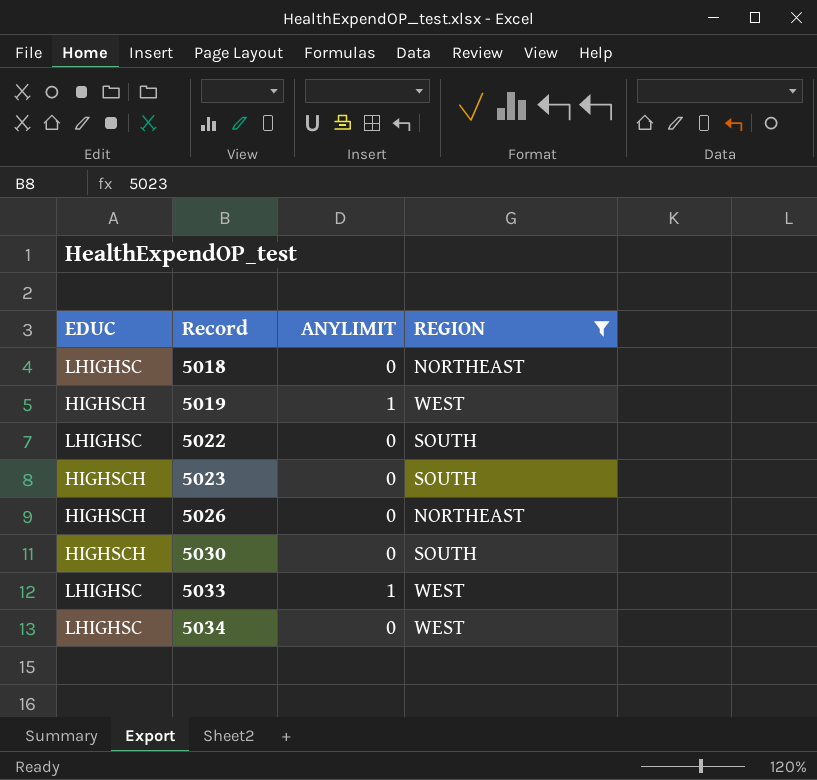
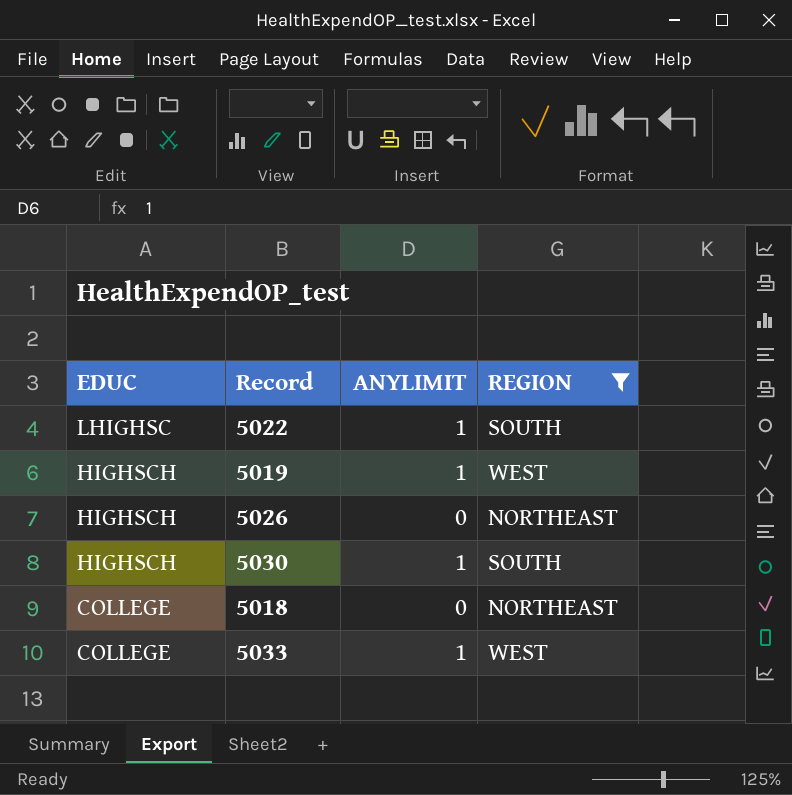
row order: Record ascending -> EDUC descending
row 5023: HIGHSCH | 0 | SOUTH -> none
row 5034: LHIGHSC | 0 | WEST -> none
5022 | ANYLIMIT: 0 -> 1
5030 | ANYLIMIT: 0 -> 1
5018 | EDUC: LHIGHSC -> COLLEGE
5033 | EDUC: LHIGHSC -> COLLEGE

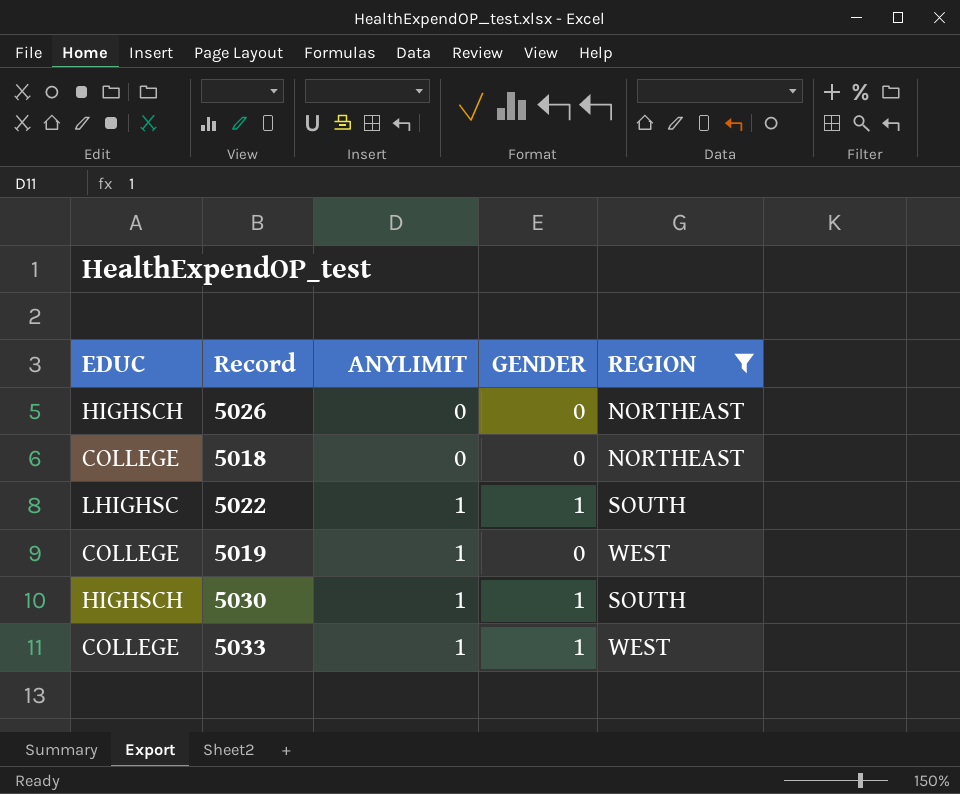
row order: EDUC descending -> ANYLIMIT ascending
column GENDER | position: none -> 4
5019 | EDUC: HIGHSCH -> COLLEGE

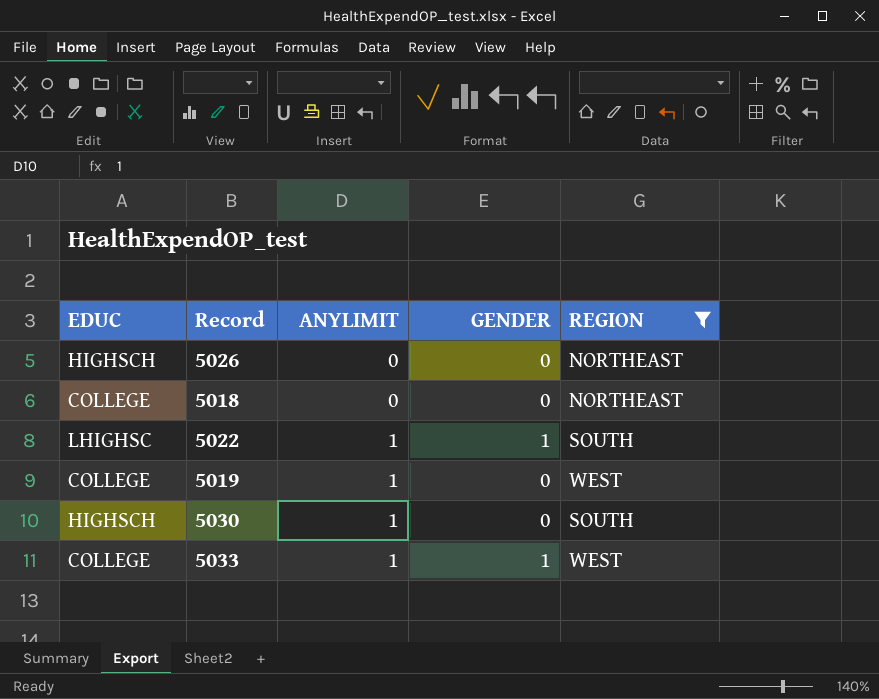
5030 | GENDER: 1 -> 0

